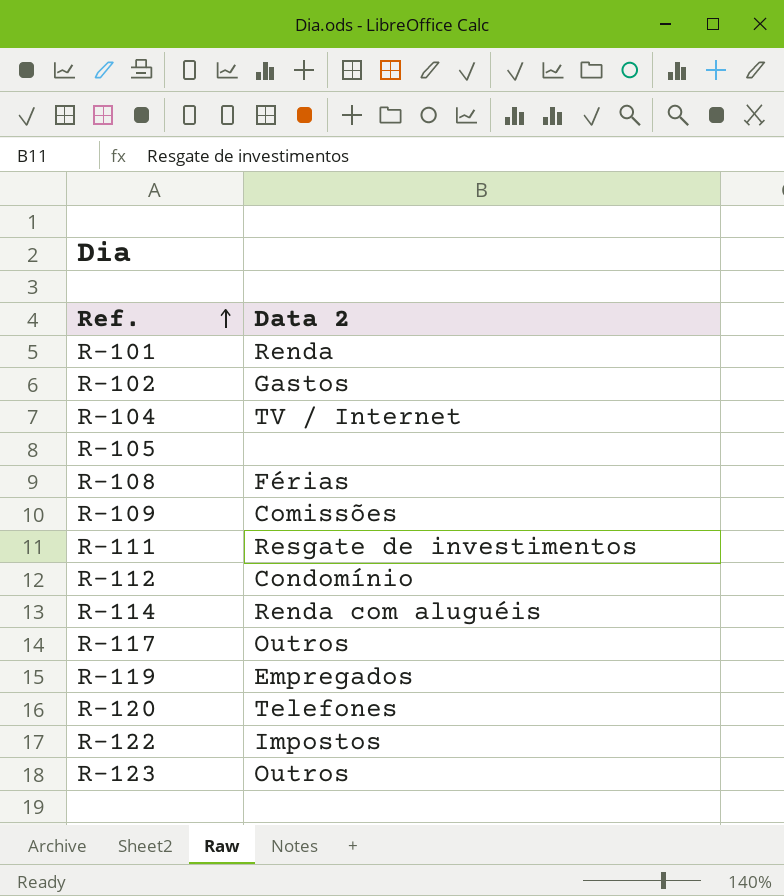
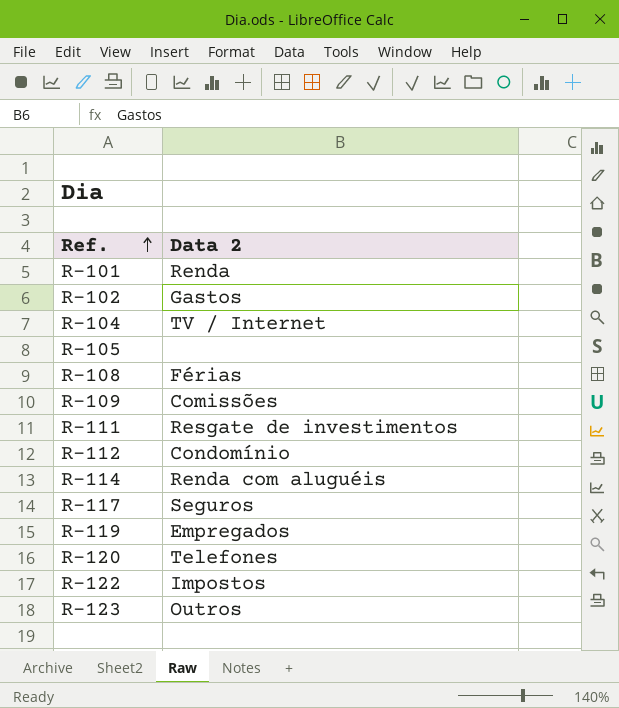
R-117 | Data 2: Outros -> Seguros

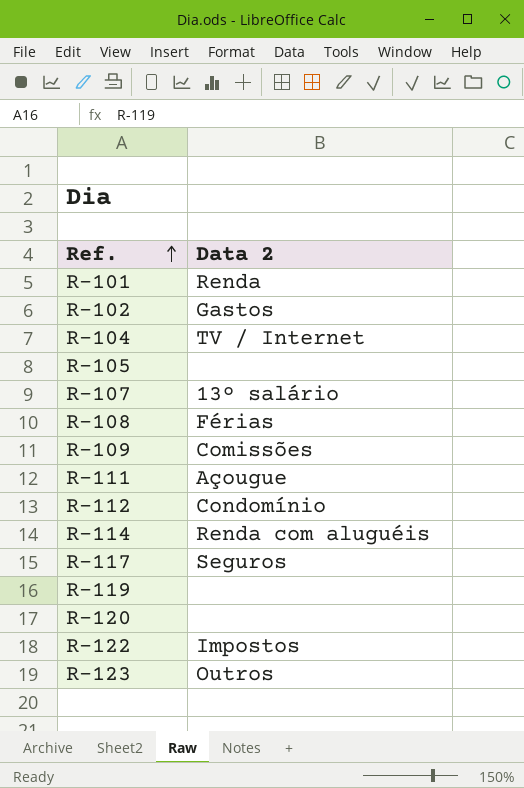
row R-107: none -> 13º salário
R-111 | Data 2: Resgate de investimentos -> Açougue
R-119 | Data 2: Empregados -> none
R-120 | Data 2: Telefones -> none

